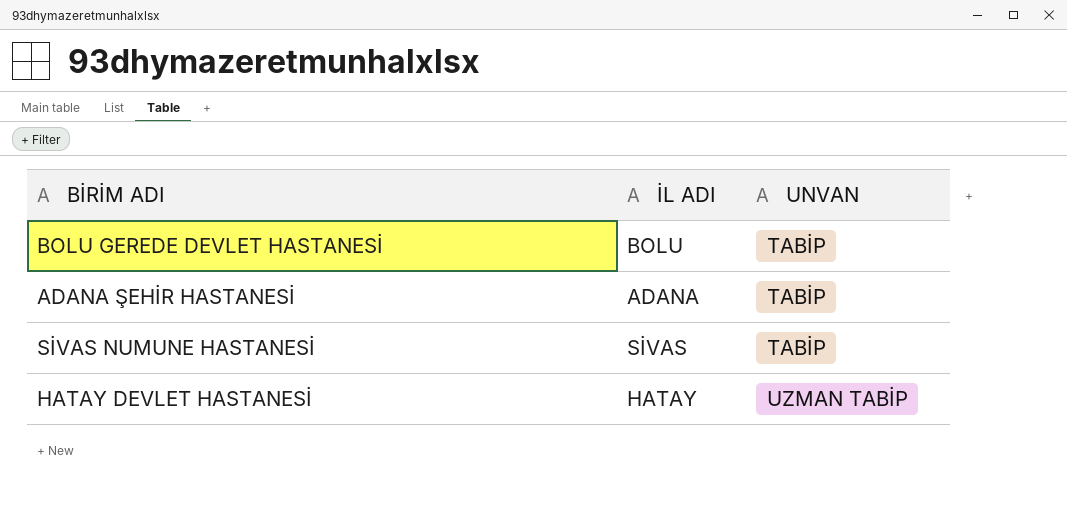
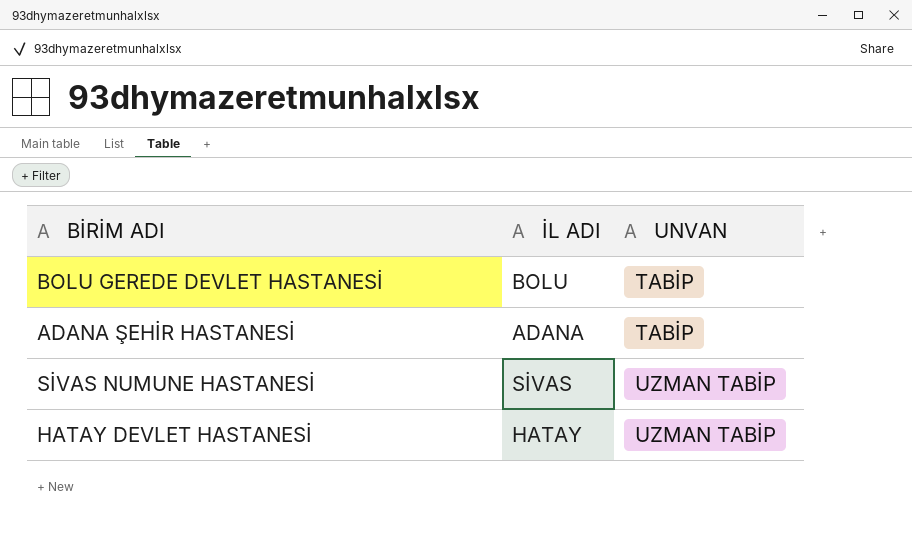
SİVAS NUMUNE HASTANESİ | UNVAN: TABİP -> UZMAN TABİP

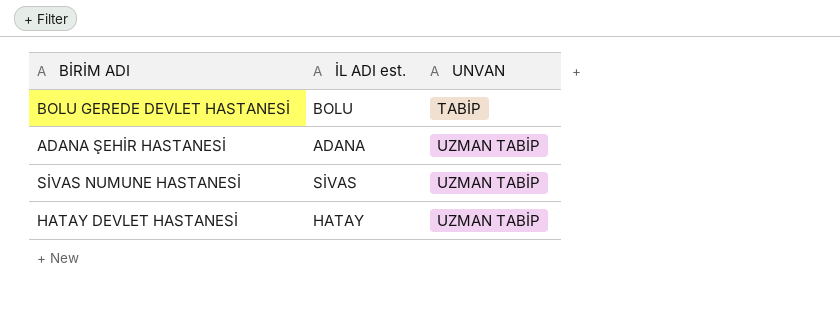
column name: İL ADI -> İL ADI est.
ADANA ŞEHİR HASTANESİ | UNVAN: TABİP -> UZMAN TABİP

